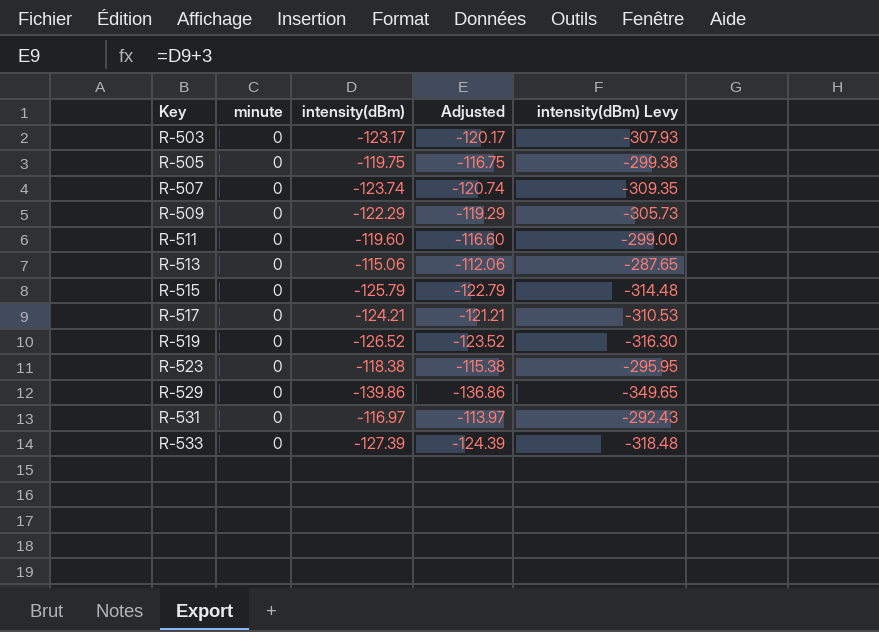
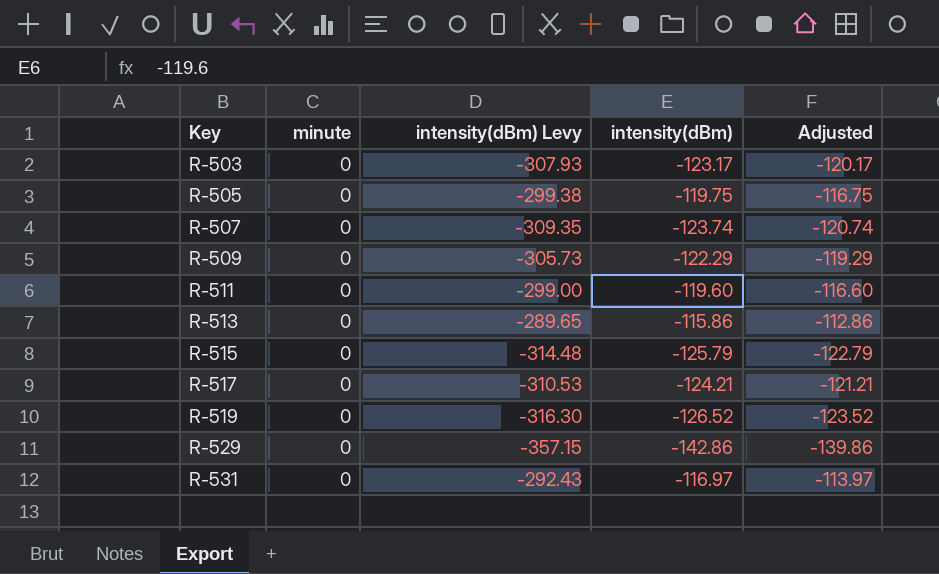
column intensity(dBm) Levy | position: 5 -> 3
row R-523: 0 | -118.38 | -115.38 | -295.95 -> none
row R-533: 0 | -127.39 | -124.39 | -318.48 -> none
R-513 | intensity(dBm) Levy: -287.65 -> -289.65
R-513 | intensity(dBm): -115.06 -> -115.86
R-513 | Adjusted: -112.06 -> -112.86
R-529 | intensity(dBm) Levy: -349.65 -> -357.15
R-529 | intensity(dBm): -139.86 -> -142.86
R-529 | Adjusted: -136.86 -> -139.86

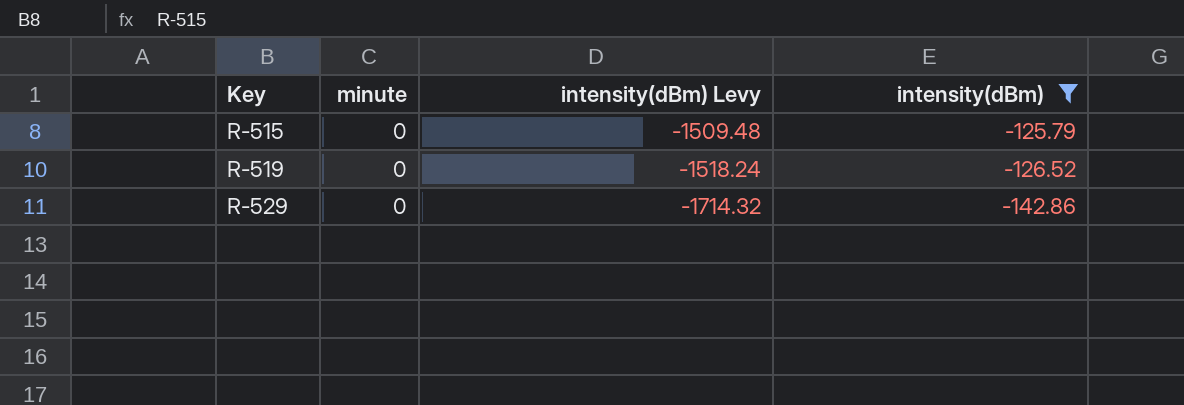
filter: none -> intensity(dBm) <= -125.79
column Adjusted | formula: [intensity(dBm)] + 3 -> none
column intensity(dBm) Levy | formula: [intensity(dBm)] * 2.5 -> [intensity(dBm)] * 12

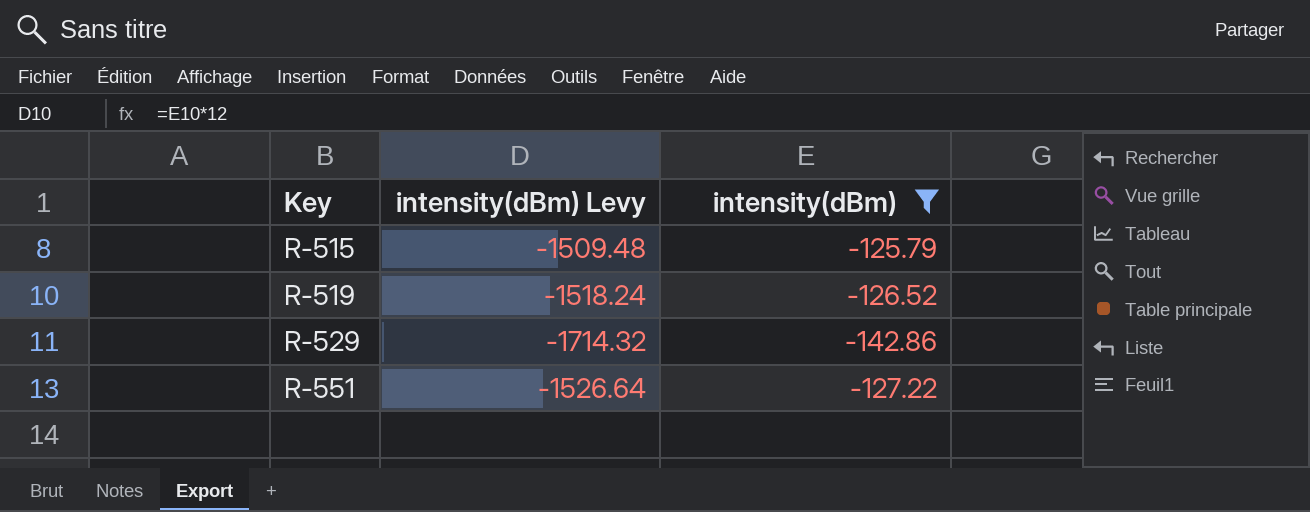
column minute | position: 2 -> none
row R-551: none -> -1526.64 | -127.22

